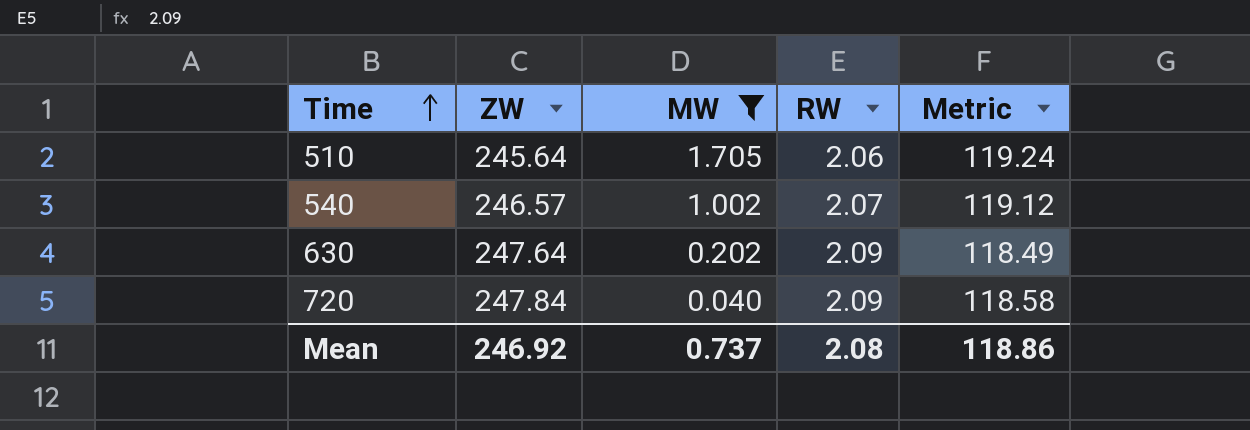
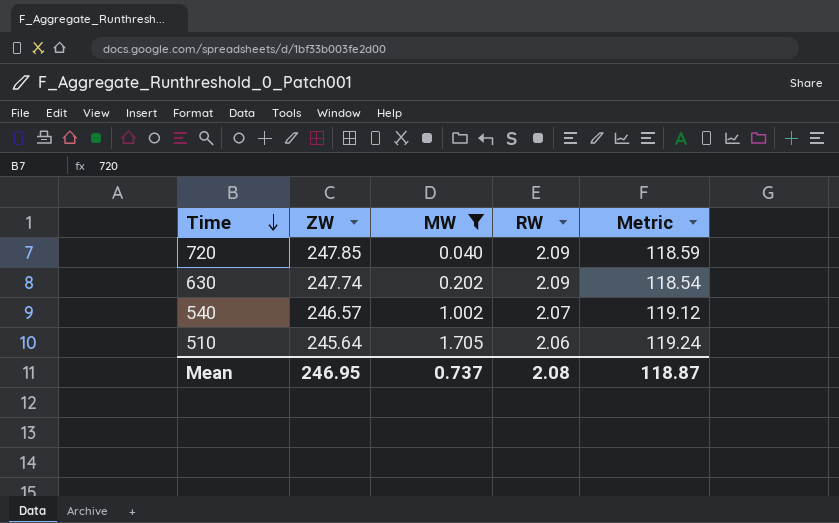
row order: Time ascending -> Time descending
720 | ZW: 247.84 -> 247.85
720 | Metric: 118.58 -> 118.59
630 | ZW: 247.64 -> 247.74
630 | Metric: 118.49 -> 118.54
Mean | ZW: 246.92 -> 246.95
Mean | Metric: 118.86 -> 118.87

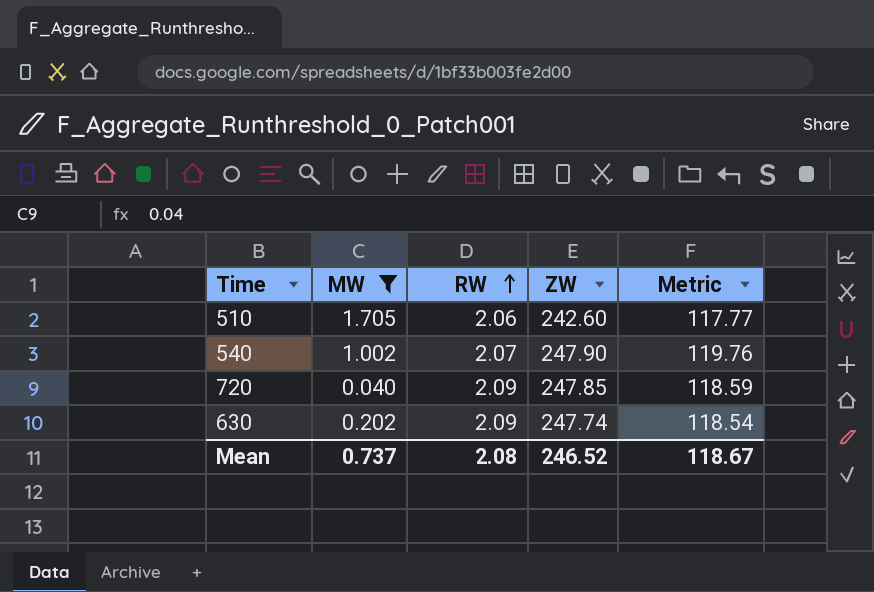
row order: Time descending -> RW ascending
column ZW | position: 2 -> 4
510 | ZW: 245.64 -> 242.60
510 | Metric: 119.24 -> 117.77
540 | ZW: 246.57 -> 247.90
540 | Metric: 119.12 -> 119.76
Mean | ZW: 246.95 -> 246.52
Mean | Metric: 118.87 -> 118.67

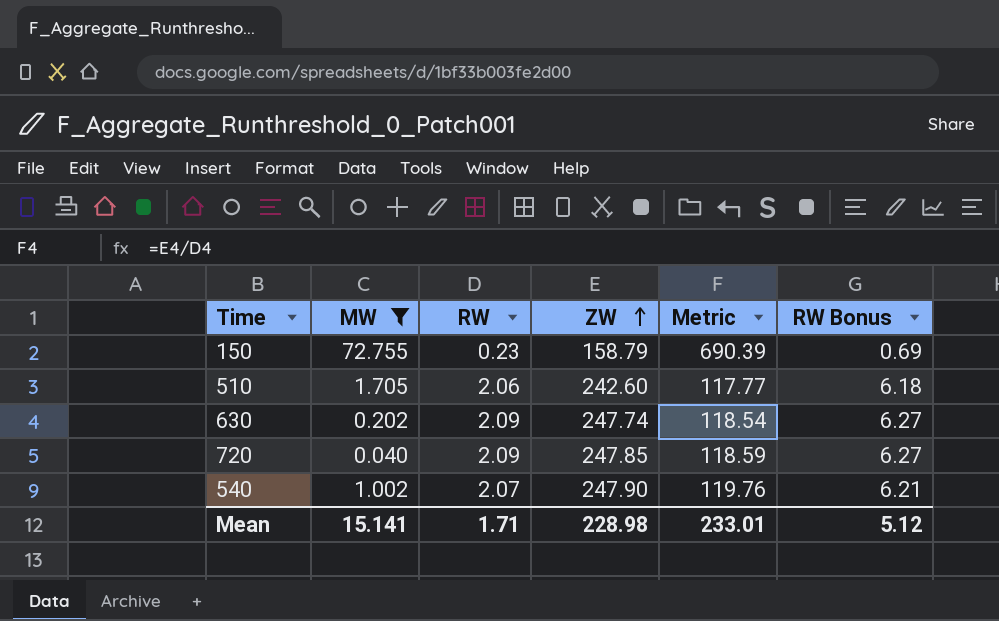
row order: RW ascending -> ZW ascending
column RW Bonus | formula: none -> [RW] * 3
row 150: none -> 72.755 | 0.23 | 158.79 | 690.39 | 0.69
Mean | MW: 0.737 -> 15.141
Mean | RW: 2.08 -> 1.71
Mean | ZW: 246.52 -> 228.98
Mean | Metric: 118.67 -> 233.01

